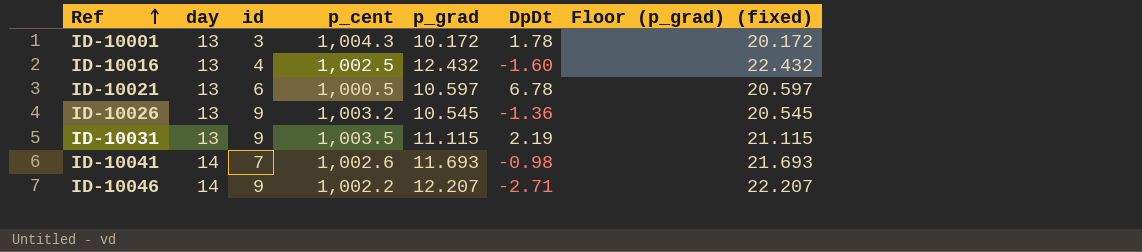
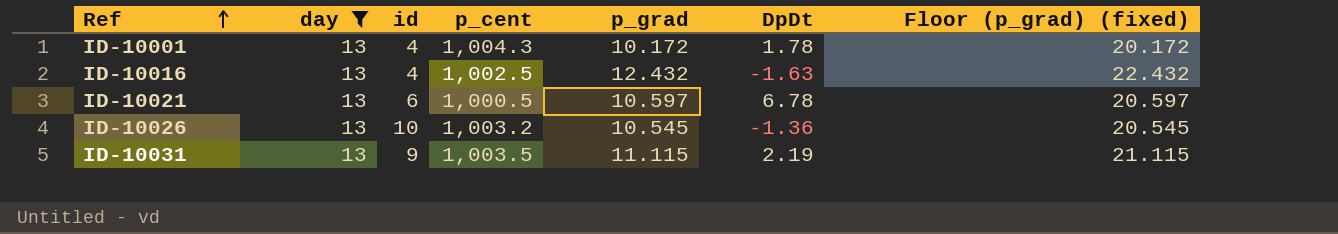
filter: none -> day = 13
ID-10001 | id: 3 -> 4
ID-10016 | DpDt: -1.60 -> -1.63
ID-10026 | id: 9 -> 10

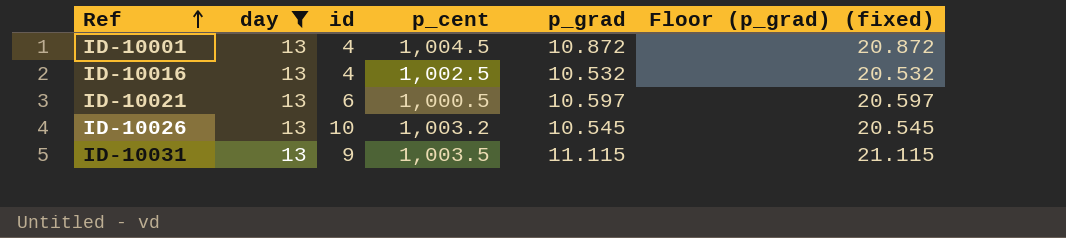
column DpDt | position: 6 -> none
ID-10001 | p_cent: 1,004.3 -> 1,004.5
ID-10001 | p_grad: 10.172 -> 10.872
ID-10001 | Floor (p_grad) (fixed): 20.172 -> 20.872
ID-10016 | p_grad: 12.432 -> 10.532
ID-10016 | Floor (p_grad) (fixed): 22.432 -> 20.532

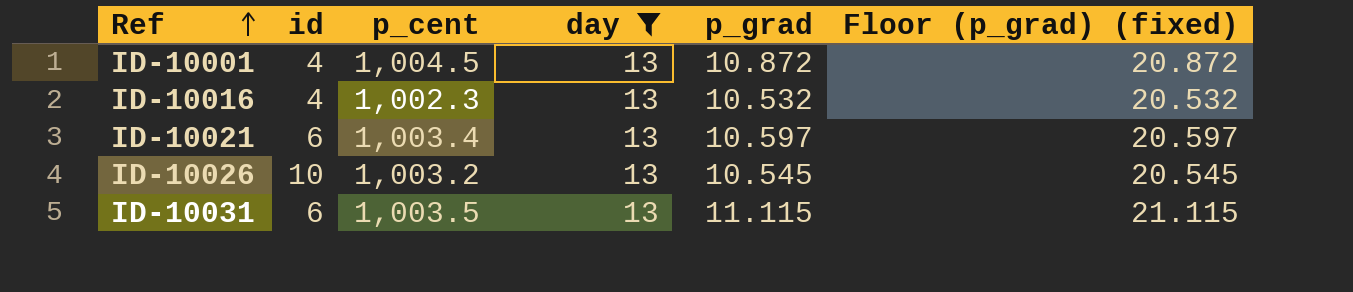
column day | position: 2 -> 4
ID-10016 | p_cent: 1,002.5 -> 1,002.3
ID-10021 | p_cent: 1,000.5 -> 1,003.4
ID-10031 | id: 9 -> 6

